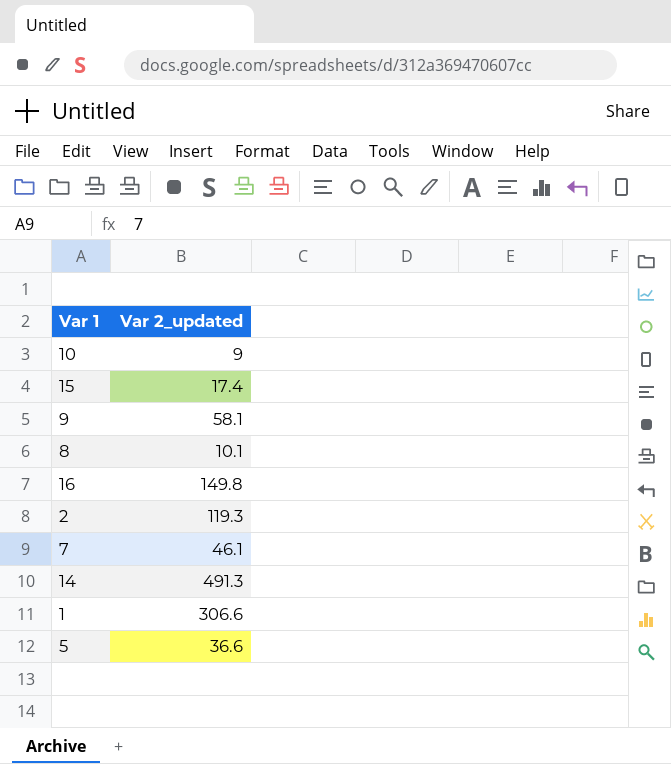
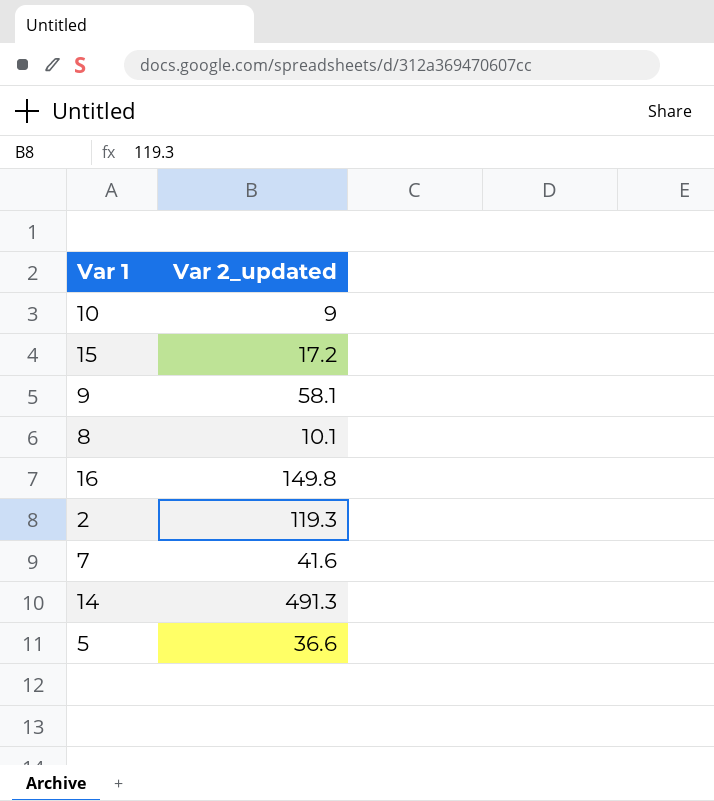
row 1: 306.6 -> none
15 | Var 2_updated: 17.4 -> 17.2
7 | Var 2_updated: 46.1 -> 41.6

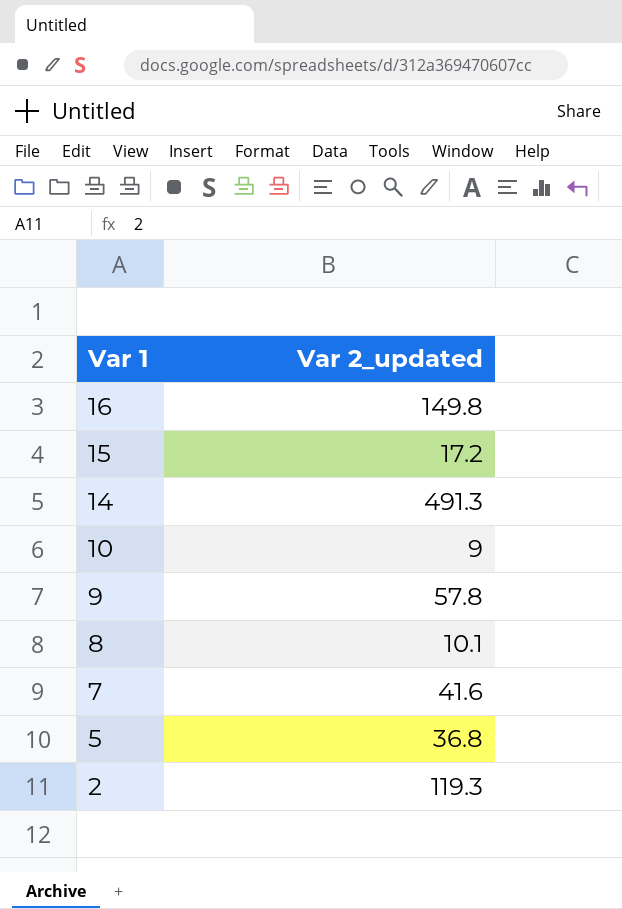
row order: none -> Var 1 descending
9 | Var 2_updated: 58.1 -> 57.8
5 | Var 2_updated: 36.6 -> 36.8

